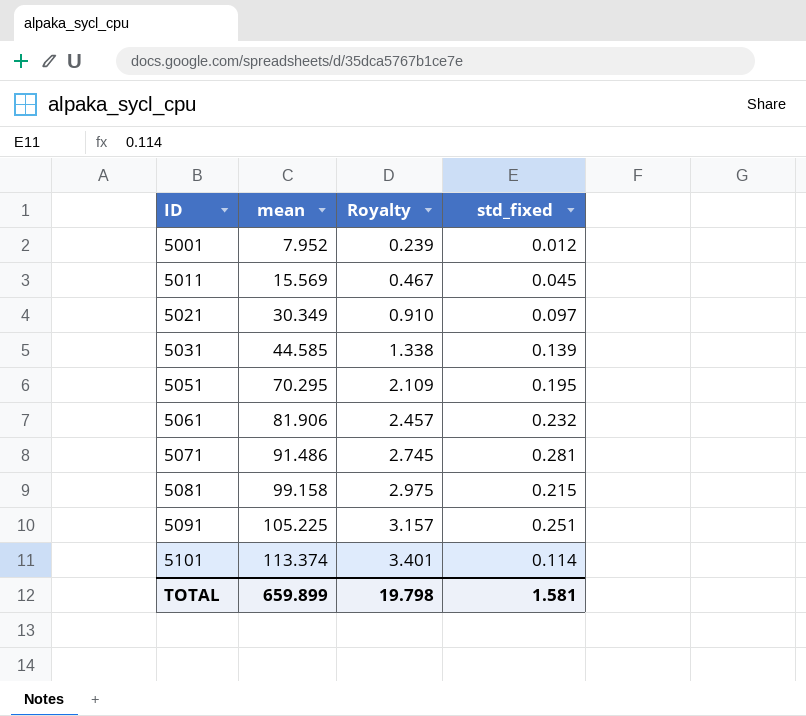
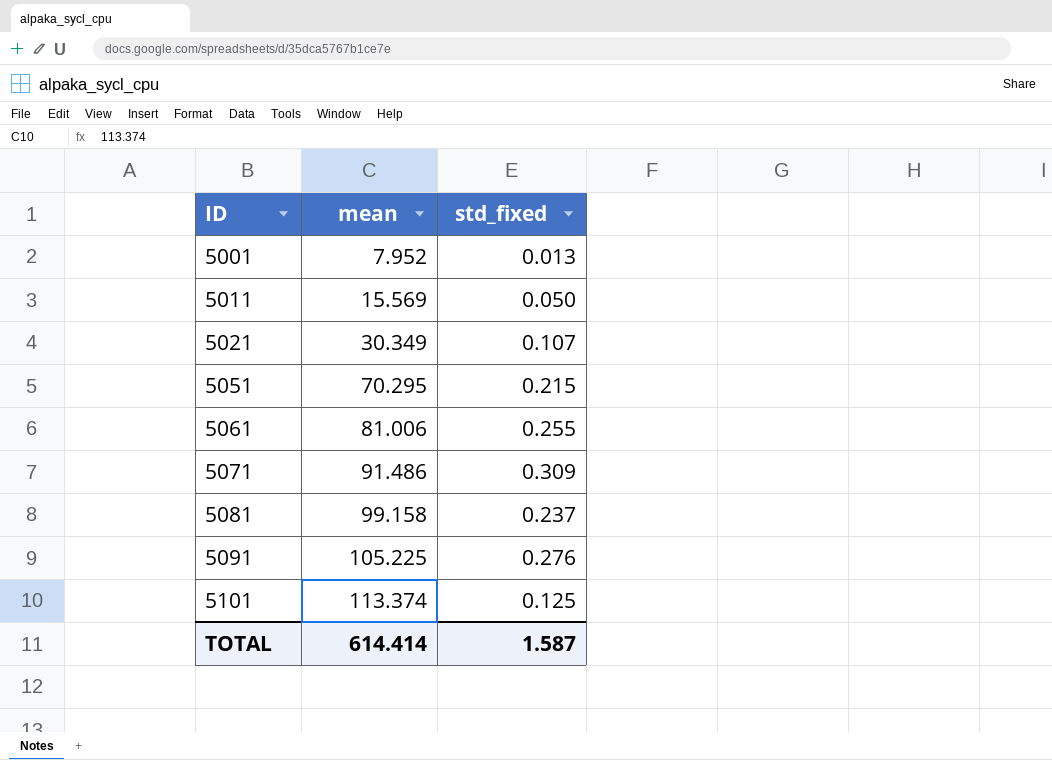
column Royalty | formula: [mean] * 0.03 -> none
row 5031: 44.585 | 1.338 | 0.139 -> none
5001 | std_fixed: 0.012 -> 0.013
5011 | std_fixed: 0.045 -> 0.050
5021 | std_fixed: 0.097 -> 0.107
5051 | std_fixed: 0.195 -> 0.215
5061 | mean: 81.906 -> 81.006
5061 | std_fixed: 0.232 -> 0.255
5071 | std_fixed: 0.281 -> 0.309
5081 | std_fixed: 0.215 -> 0.237
5091 | std_fixed: 0.251 -> 0.276
5101 | std_fixed: 0.114 -> 0.125
TOTAL | mean: 659.899 -> 614.414
TOTAL | std_fixed: 1.581 -> 1.587

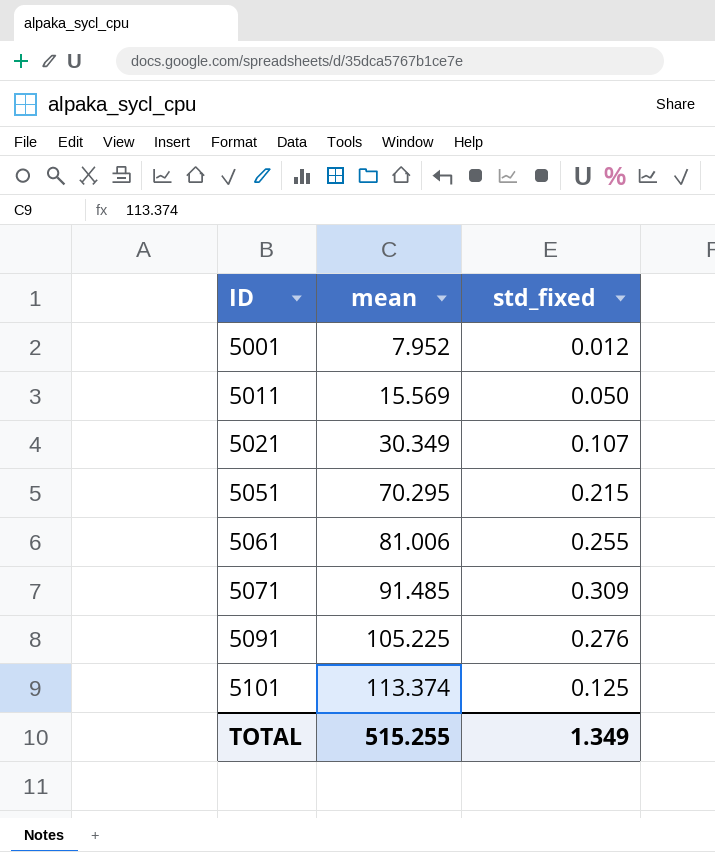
row 5081: 99.158 | 0.237 -> none
5001 | std_fixed: 0.013 -> 0.012
5071 | mean: 91.486 -> 91.485
TOTAL | mean: 614.414 -> 515.255
TOTAL | std_fixed: 1.587 -> 1.349

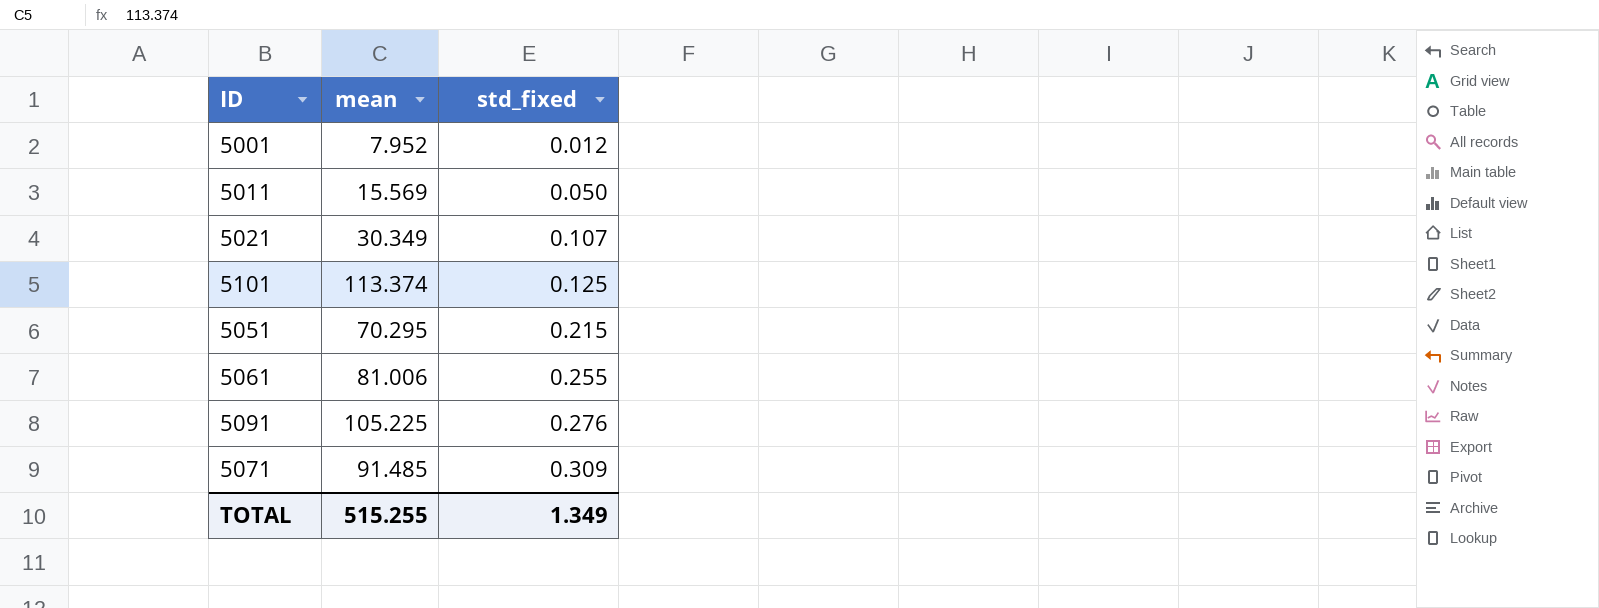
row order: ID ascending -> std_fixed ascending

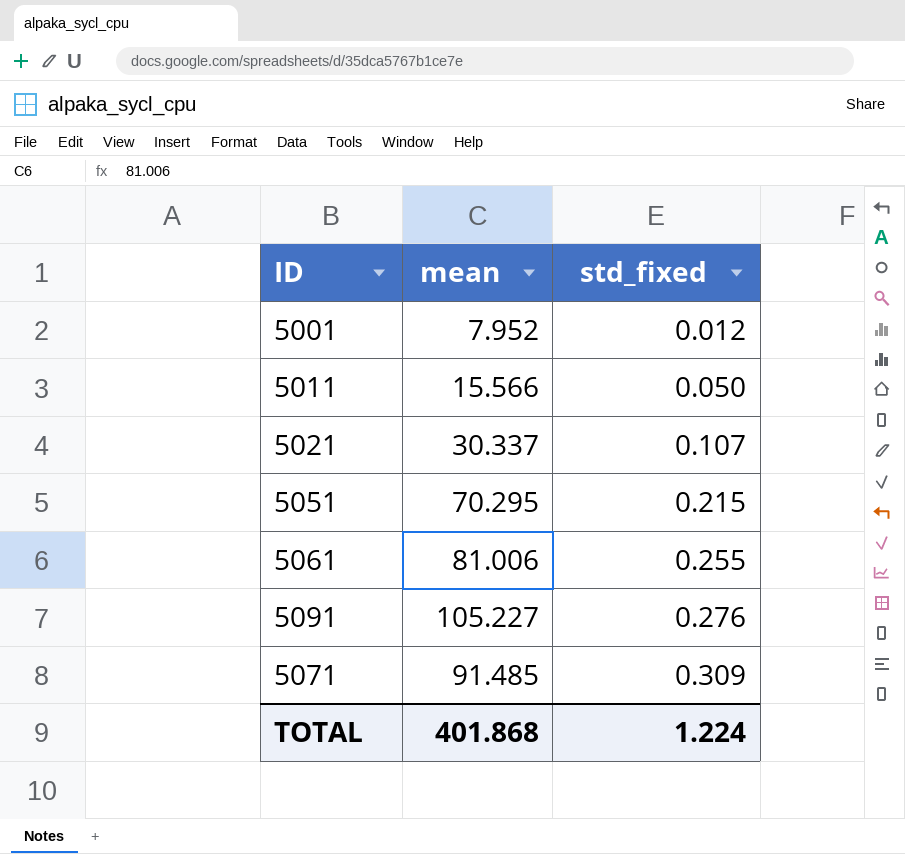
row 5101: 113.374 | 0.125 -> none
5011 | mean: 15.569 -> 15.566
5021 | mean: 30.349 -> 30.337
5091 | mean: 105.225 -> 105.227
TOTAL | mean: 515.255 -> 401.868
TOTAL | std_fixed: 1.349 -> 1.224

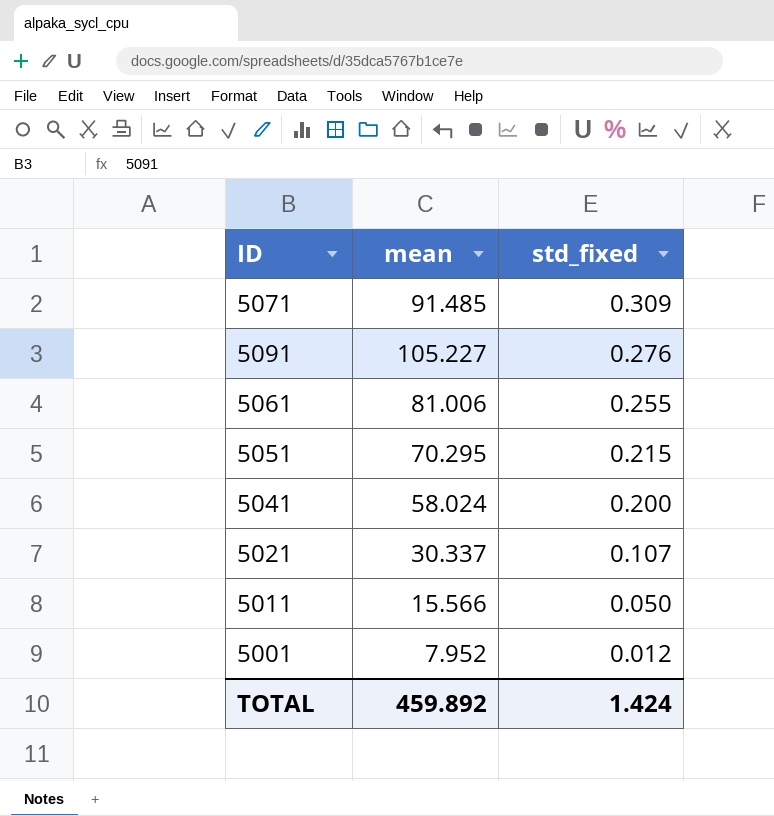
row order: std_fixed ascending -> std_fixed descending
row 5041: none -> 58.024 | 0.200
TOTAL | mean: 401.868 -> 459.892
TOTAL | std_fixed: 1.224 -> 1.424

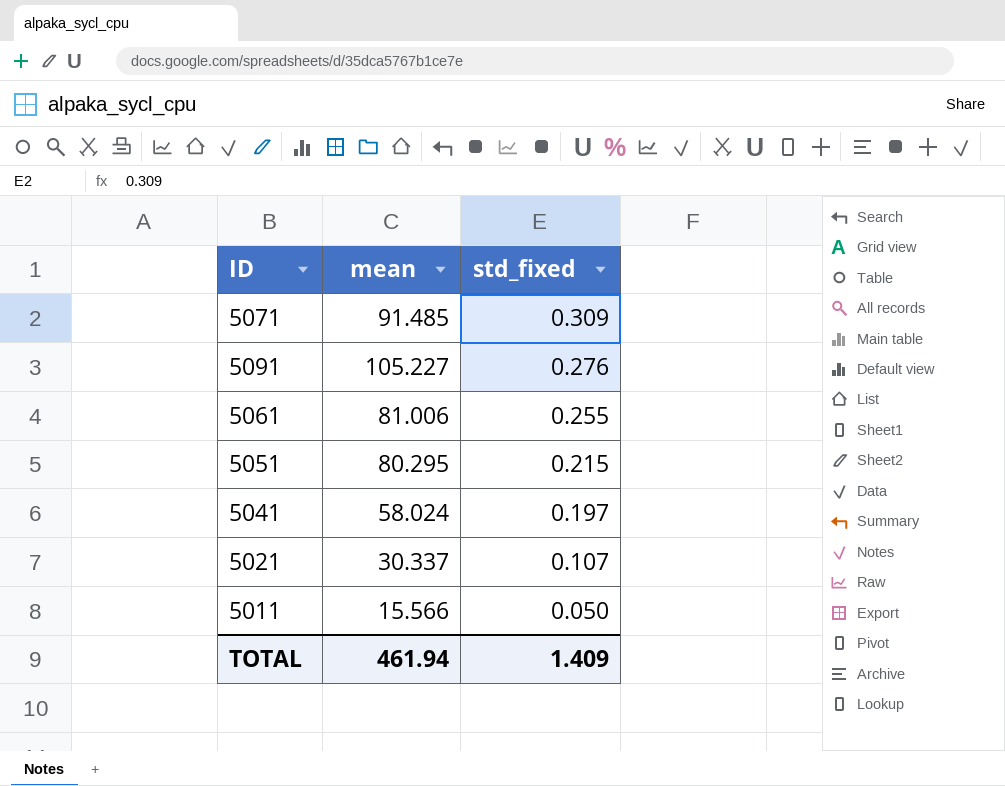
row 5001: 7.952 | 0.012 -> none
5051 | mean: 70.295 -> 80.295
5041 | std_fixed: 0.200 -> 0.197
TOTAL | mean: 459.892 -> 461.94
TOTAL | std_fixed: 1.424 -> 1.409

